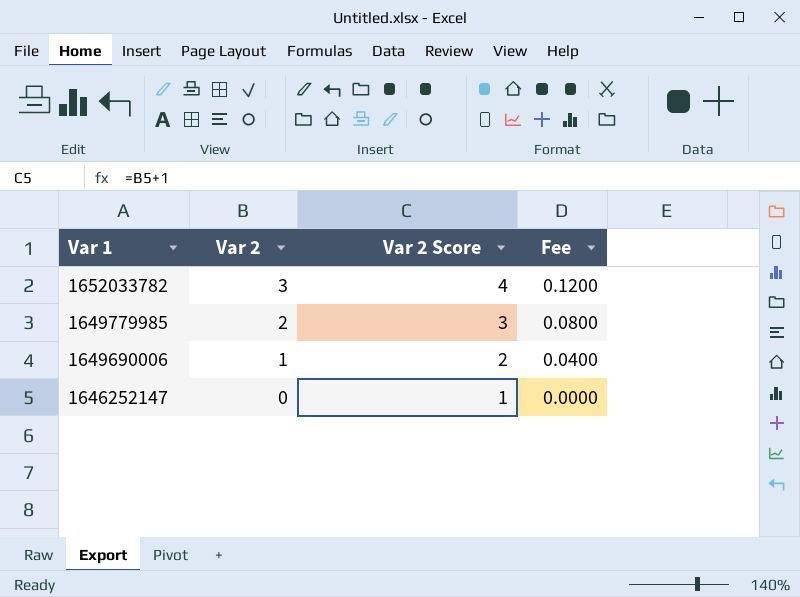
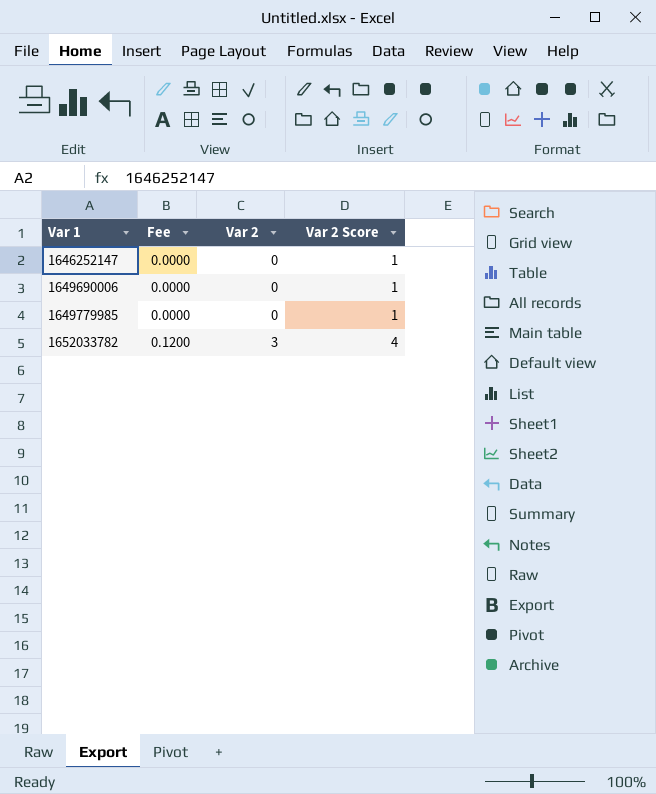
row order: Var 1 descending -> Var 1 ascending
column Fee | position: 4 -> 2
1649690006 | Fee: 0.0400 -> 0.0000
1649690006 | Var 2: 1 -> 0
1649690006 | Var 2 Score: 2 -> 1
1649779985 | Fee: 0.0800 -> 0.0000
1649779985 | Var 2: 2 -> 0
1649779985 | Var 2 Score: 3 -> 1

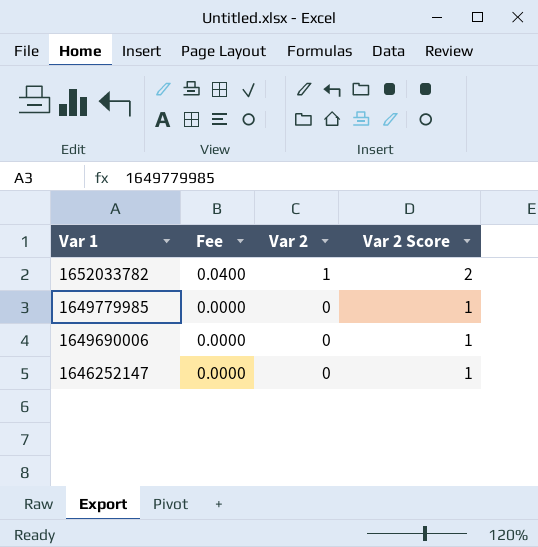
row order: Var 1 ascending -> Var 1 descending
1652033782 | Fee: 0.1200 -> 0.0400
1652033782 | Var 2: 3 -> 1
1652033782 | Var 2 Score: 4 -> 2

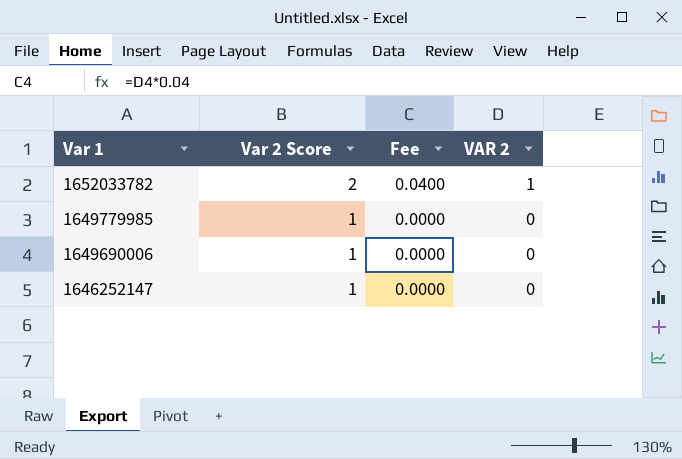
column Var 2 Score | position: 4 -> 2
column name: Var 2 -> VAR 2

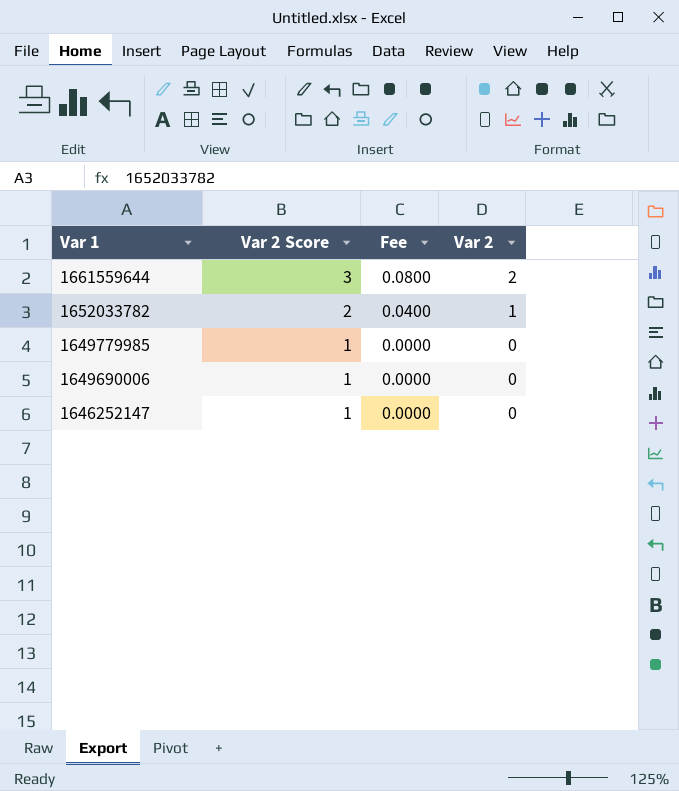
column name: VAR 2 -> Var 2
row 1661559644: none -> 3 | 0.0800 | 2

